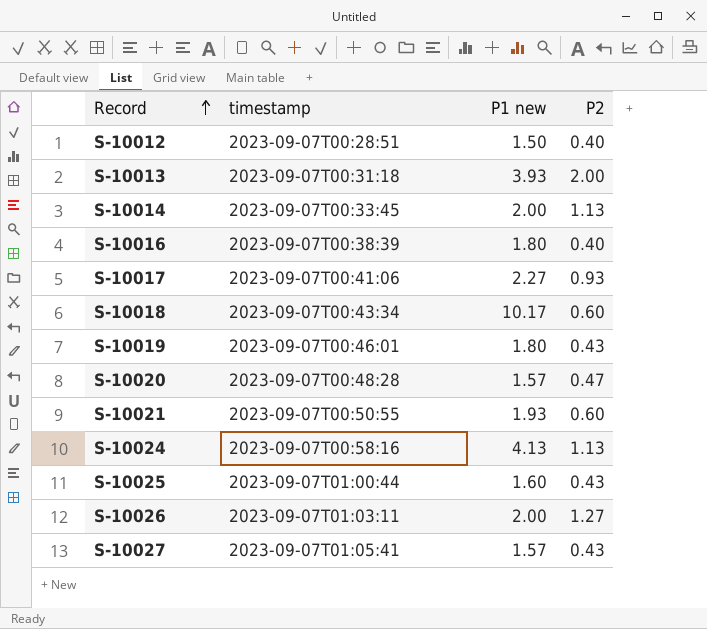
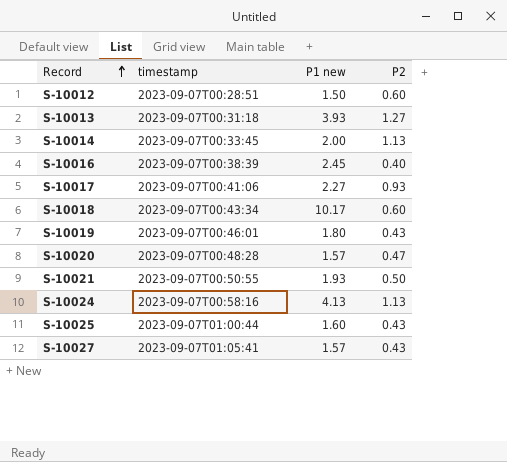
row S-10026: 2023-09-07T01:03:11 | 2.00 | 1.27 -> none
S-10012 | P2: 0.40 -> 0.60
S-10013 | P2: 2.00 -> 1.27
S-10016 | P1 new: 1.80 -> 2.45
S-10021 | P2: 0.60 -> 0.50

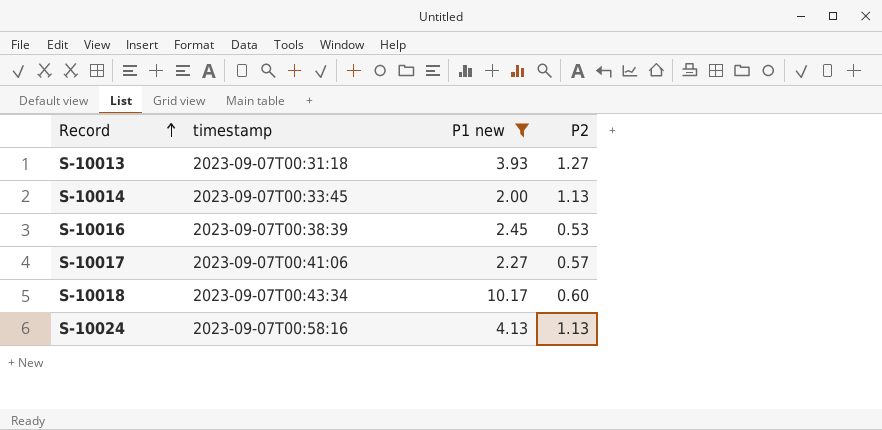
filter: none -> P1 new >= 2.00
S-10016 | P2: 0.40 -> 0.53
S-10017 | P2: 0.93 -> 0.57

